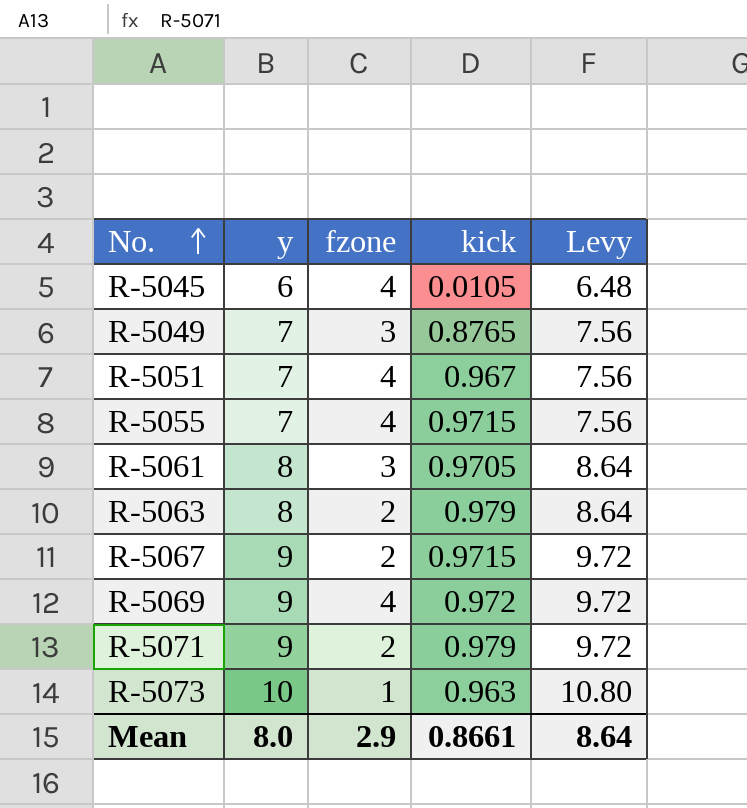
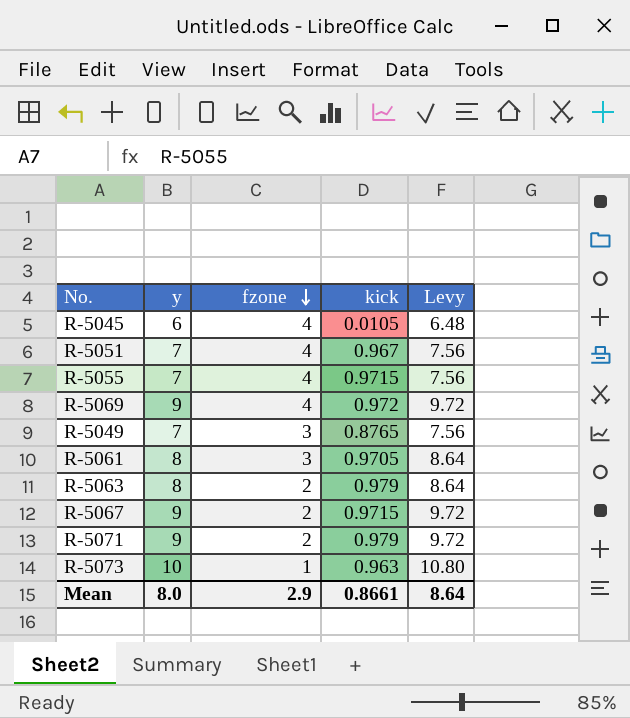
row order: No. ascending -> fzone descending

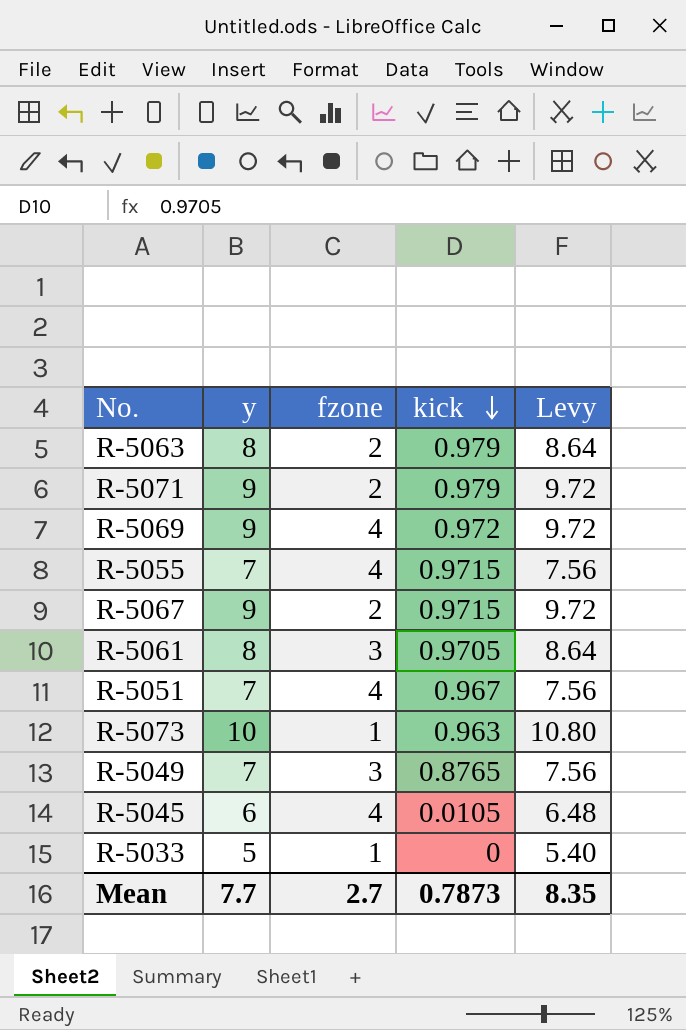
row order: fzone descending -> kick descending
row R-5033: none -> 5 | 1 | 0 | 5.40
Mean | y: 8.0 -> 7.7
Mean | fzone: 2.9 -> 2.7
Mean | kick: 0.8661 -> 0.7873
Mean | Levy: 8.64 -> 8.35

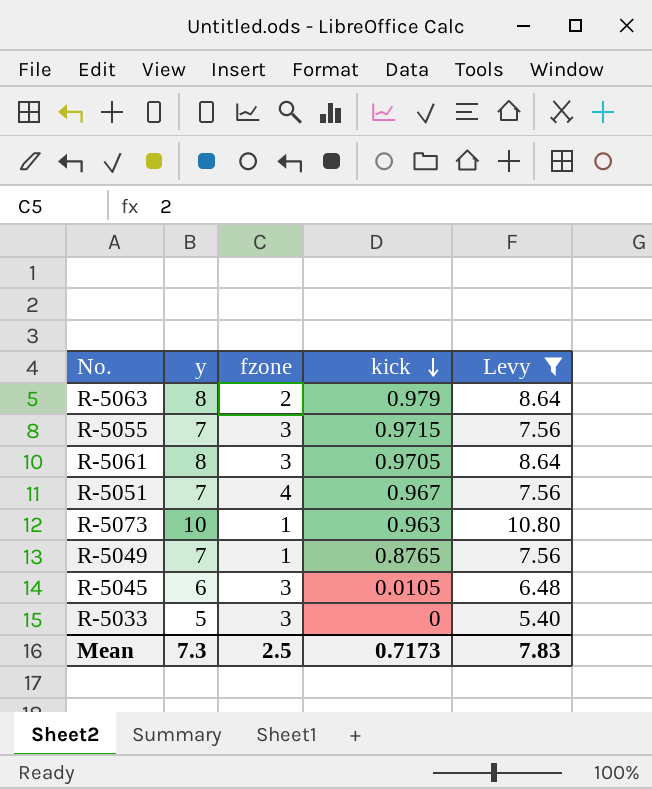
filter: none -> Levy != 9.72
R-5055 | fzone: 4 -> 3
R-5049 | fzone: 3 -> 1
R-5045 | fzone: 4 -> 3
R-5033 | fzone: 1 -> 3
Mean | y: 7.7 -> 7.3
Mean | fzone: 2.7 -> 2.5
Mean | kick: 0.7873 -> 0.7173
Mean | Levy: 8.35 -> 7.83

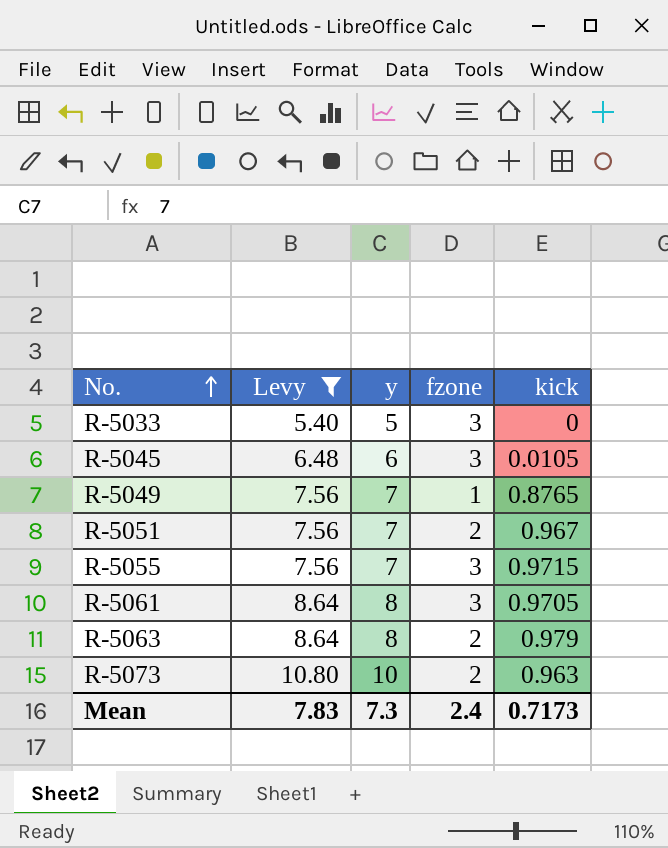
row order: kick descending -> No. ascending
column Levy | position: 5 -> 2
R-5051 | fzone: 4 -> 2
R-5073 | fzone: 1 -> 2
Mean | fzone: 2.5 -> 2.4

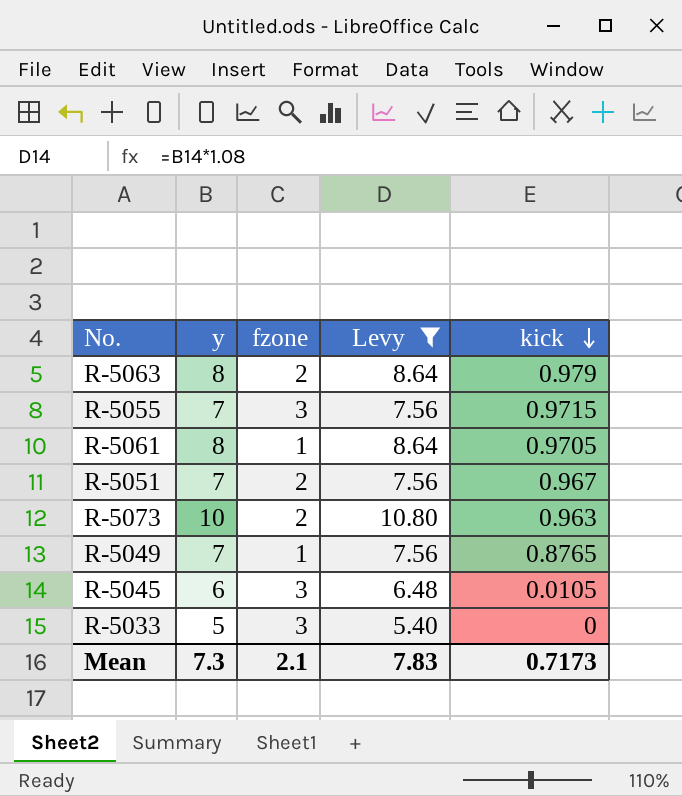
row order: No. ascending -> kick descending
column Levy | position: 2 -> 4
R-5061 | fzone: 3 -> 1
Mean | fzone: 2.4 -> 2.1

